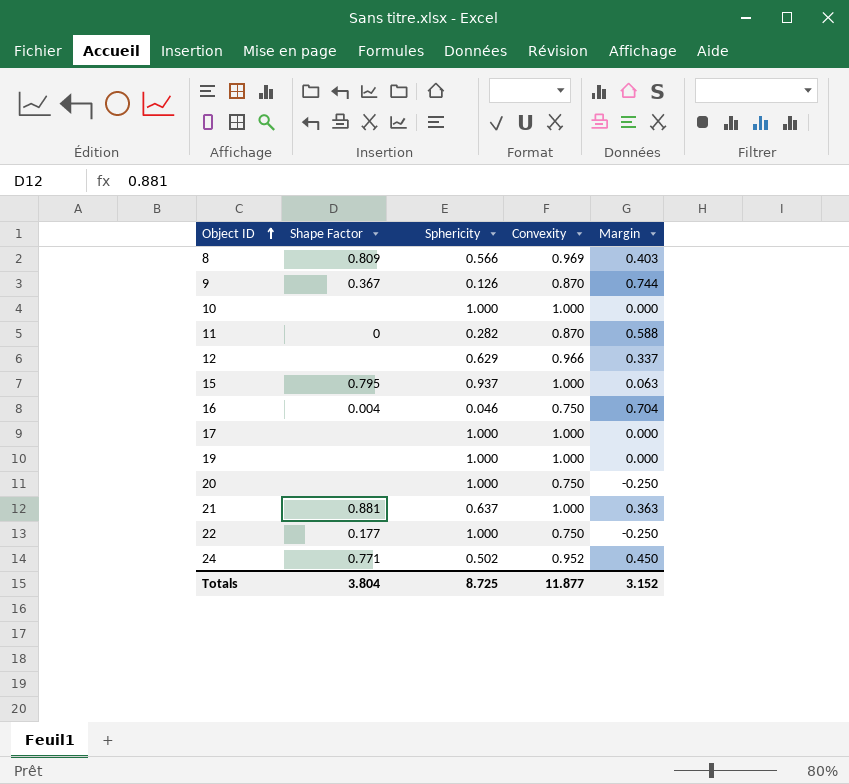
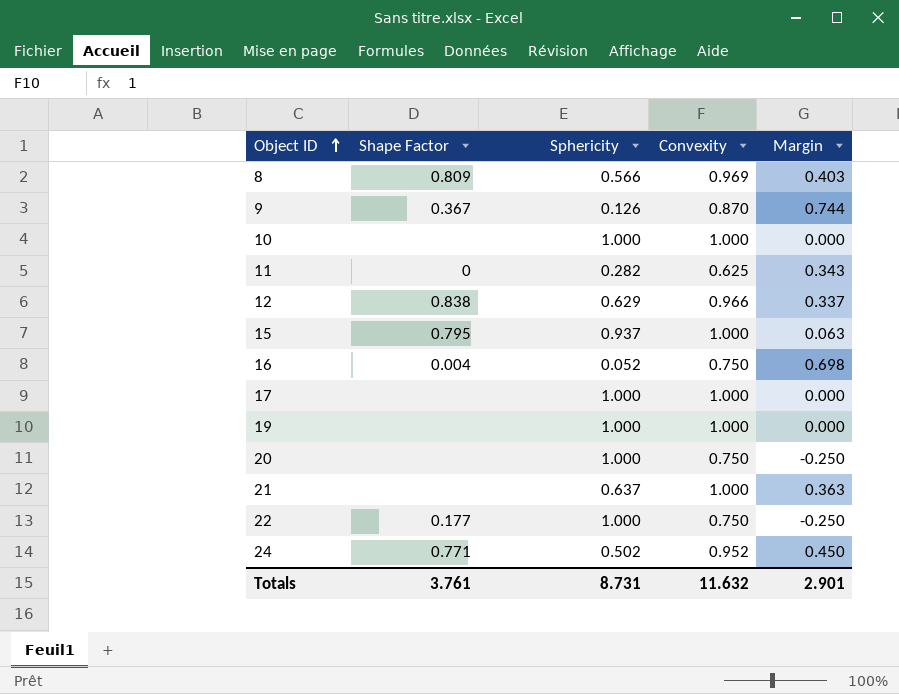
11 | Convexity: 0.870 -> 0.625
11 | Margin: 0.588 -> 0.343
12 | Shape Factor: none -> 0.838
16 | Sphericity: 0.046 -> 0.052
16 | Margin: 0.704 -> 0.698
21 | Shape Factor: 0.881 -> none
Totals | Shape Factor: 3.804 -> 3.761
Totals | Sphericity: 8.725 -> 8.731
Totals | Convexity: 11.877 -> 11.632
Totals | Margin: 3.152 -> 2.901

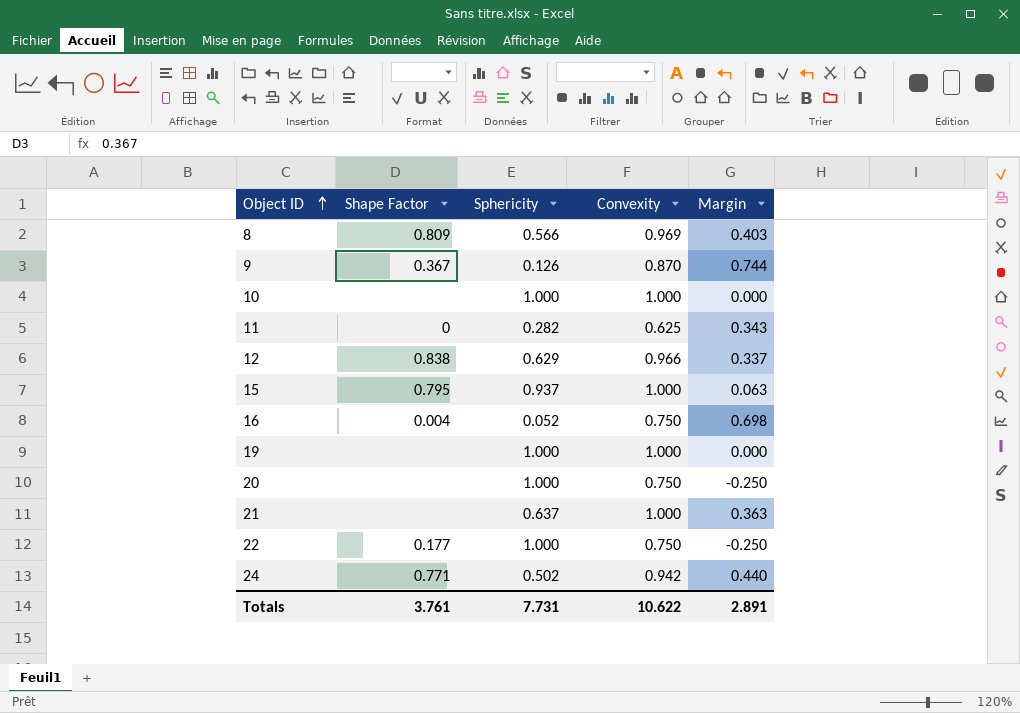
row 17: none | 1.000 | 1.000 | 0.000 -> none
24 | Convexity: 0.952 -> 0.942
24 | Margin: 0.450 -> 0.440
Totals | Sphericity: 8.731 -> 7.731
Totals | Convexity: 11.632 -> 10.622
Totals | Margin: 2.901 -> 2.891

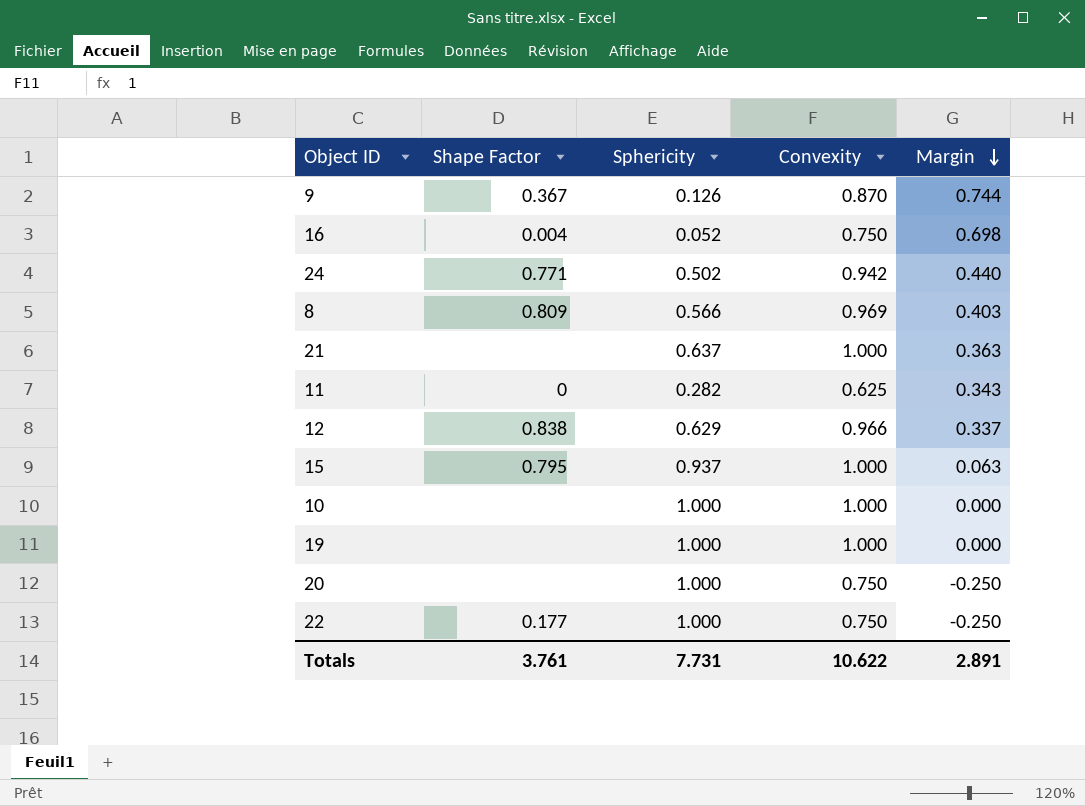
row order: Object ID ascending -> Margin descending

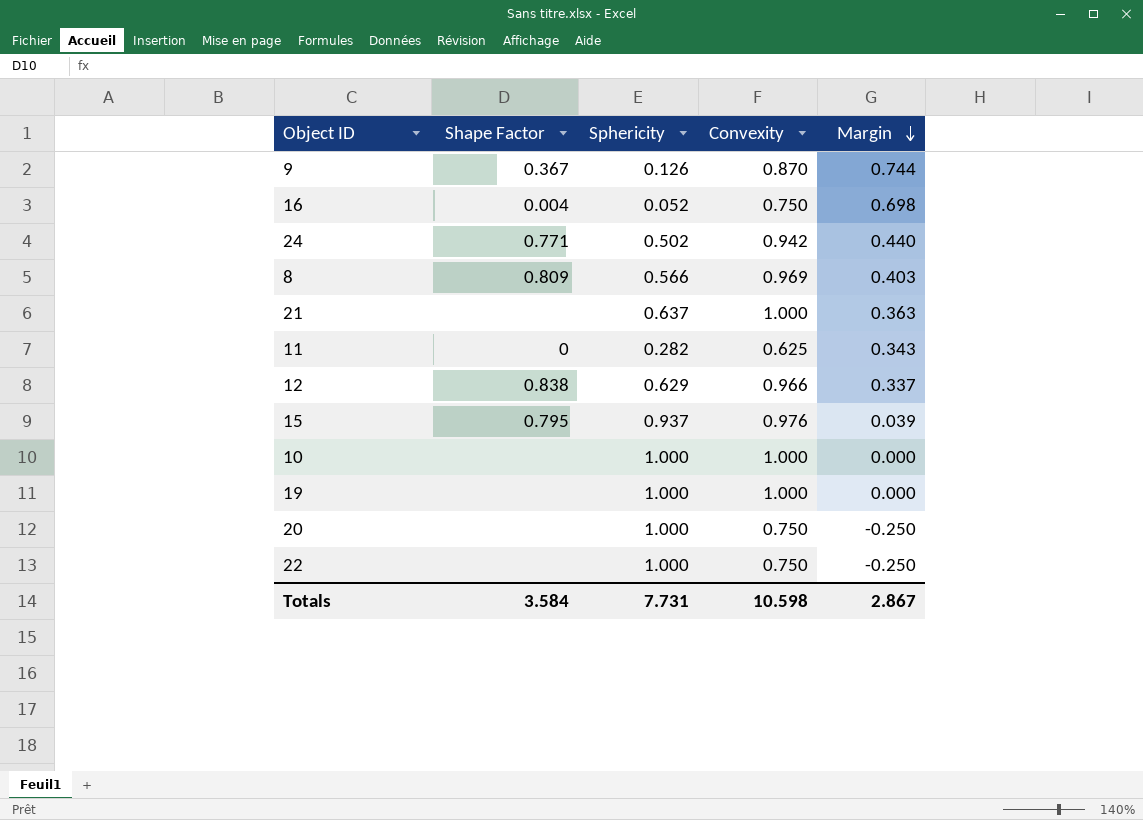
15 | Convexity: 1.000 -> 0.976
15 | Margin: 0.063 -> 0.039
22 | Shape Factor: 0.177 -> none
Totals | Shape Factor: 3.761 -> 3.584
Totals | Convexity: 10.622 -> 10.598
Totals | Margin: 2.891 -> 2.867

